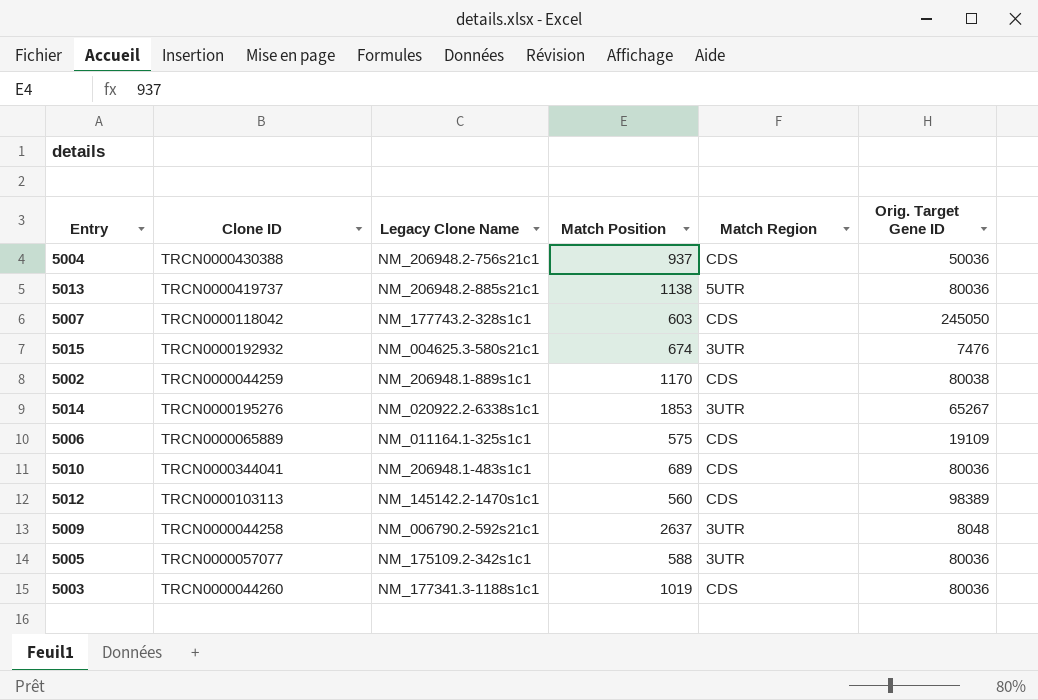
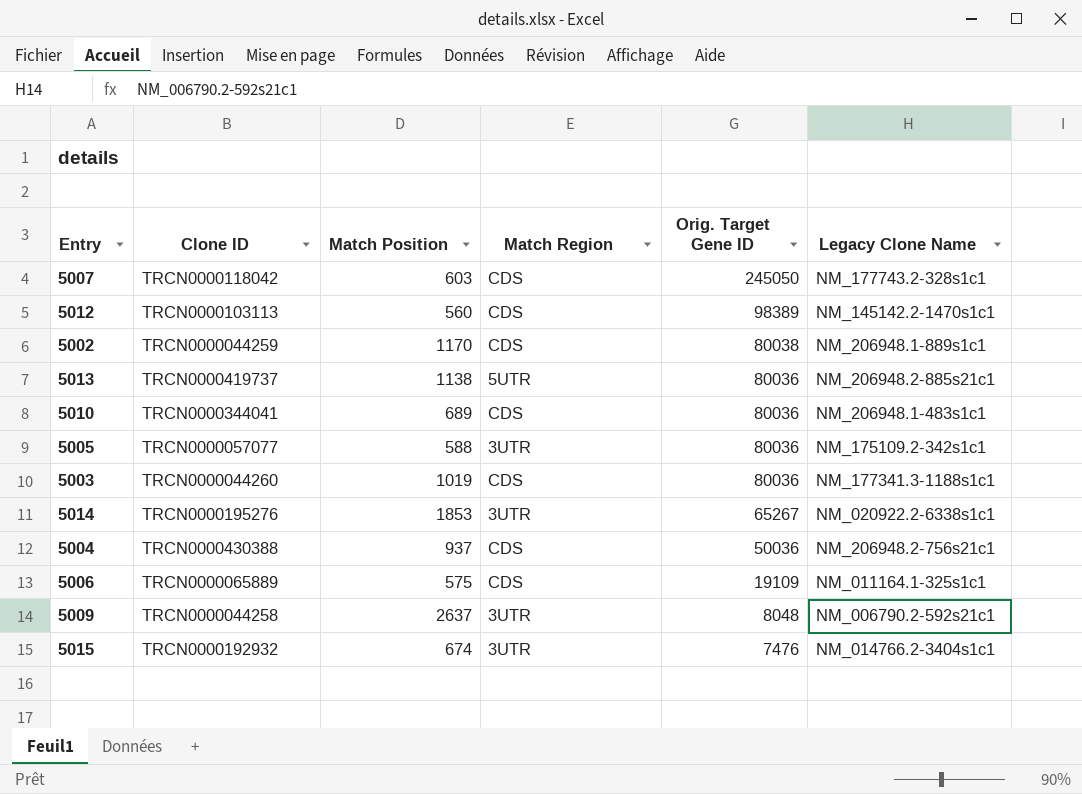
row order: none -> Orig. Target Gene ID descending
column Legacy Clone Name | position: 3 -> 6
5015 | Legacy Clone Name: NM_004625.3-580s21c1 -> NM_014766.2-3404s1c1

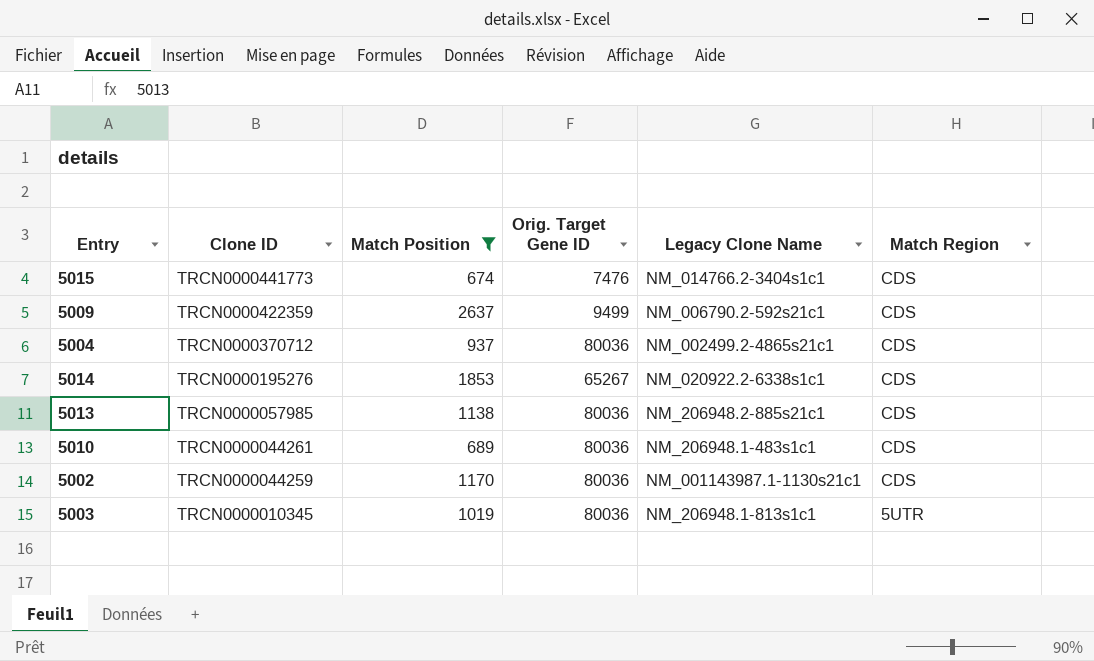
filter: none -> Match Position >= 674
row order: Orig. Target Gene ID descending -> Clone ID descending
column Match Region | position: 4 -> 6
5015 | Clone ID: TRCN0000192932 -> TRCN0000441773
5015 | Match Region: 3UTR -> CDS
5009 | Clone ID: TRCN0000044258 -> TRCN0000422359
5009 | Orig. Target Gene ID: 8048 -> 9499
5009 | Match Region: 3UTR -> CDS
5004 | Clone ID: TRCN0000430388 -> TRCN0000370712
5004 | Orig. Target Gene ID: 50036 -> 80036
5004 | Legacy Clone Name: NM_206948.2-756s21c1 -> NM_002499.2-4865s21c1
5014 | Match Region: 3UTR -> CDS
5013 | Clone ID: TRCN0000419737 -> TRCN0000057985
5013 | Match Region: 5UTR -> CDS
5010 | Clone ID: TRCN0000344041 -> TRCN0000044261
5002 | Orig. Target Gene ID: 80038 -> 80036
5002 | Legacy Clone Name: NM_206948.1-889s1c1 -> NM_001143987.1-1130s21c1
5003 | Clone ID: TRCN0000044260 -> TRCN0000010345
5003 | Legacy Clone Name: NM_177341.3-1188s1c1 -> NM_206948.1-813s1c1
5003 | Match Region: CDS -> 5UTR

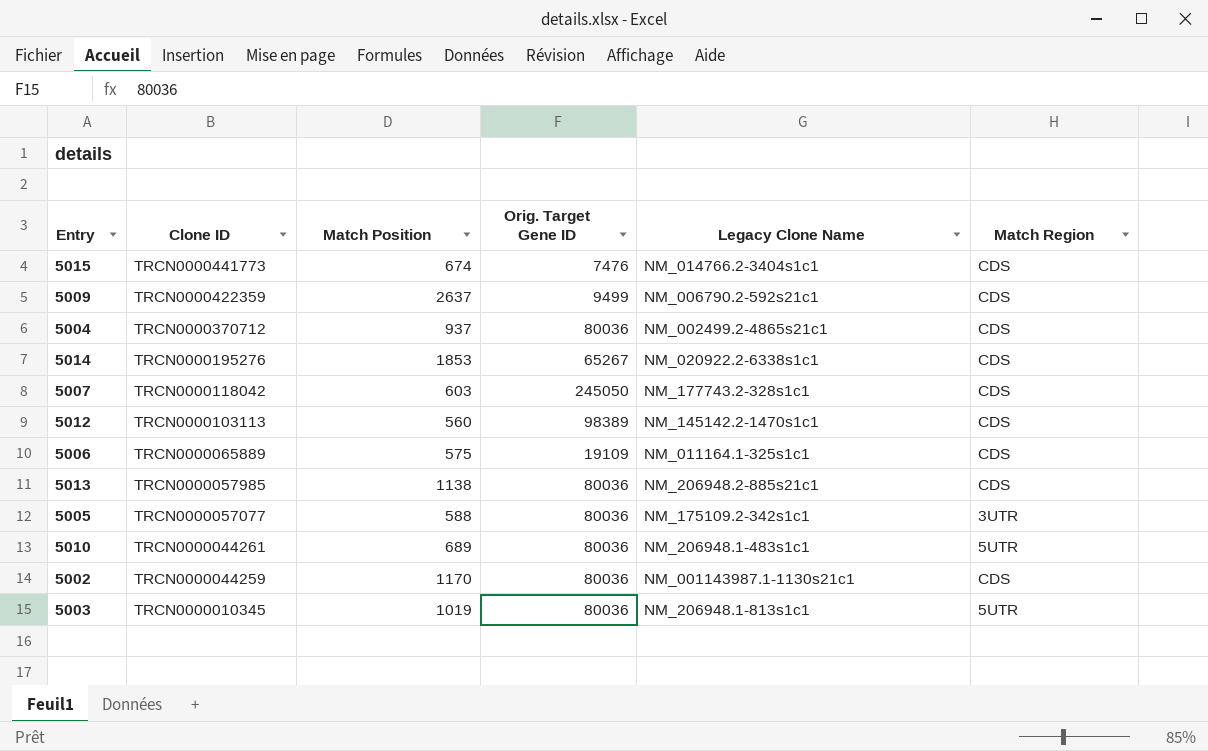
filter: Match Position >= 674 -> none
5010 | Match Region: CDS -> 5UTR

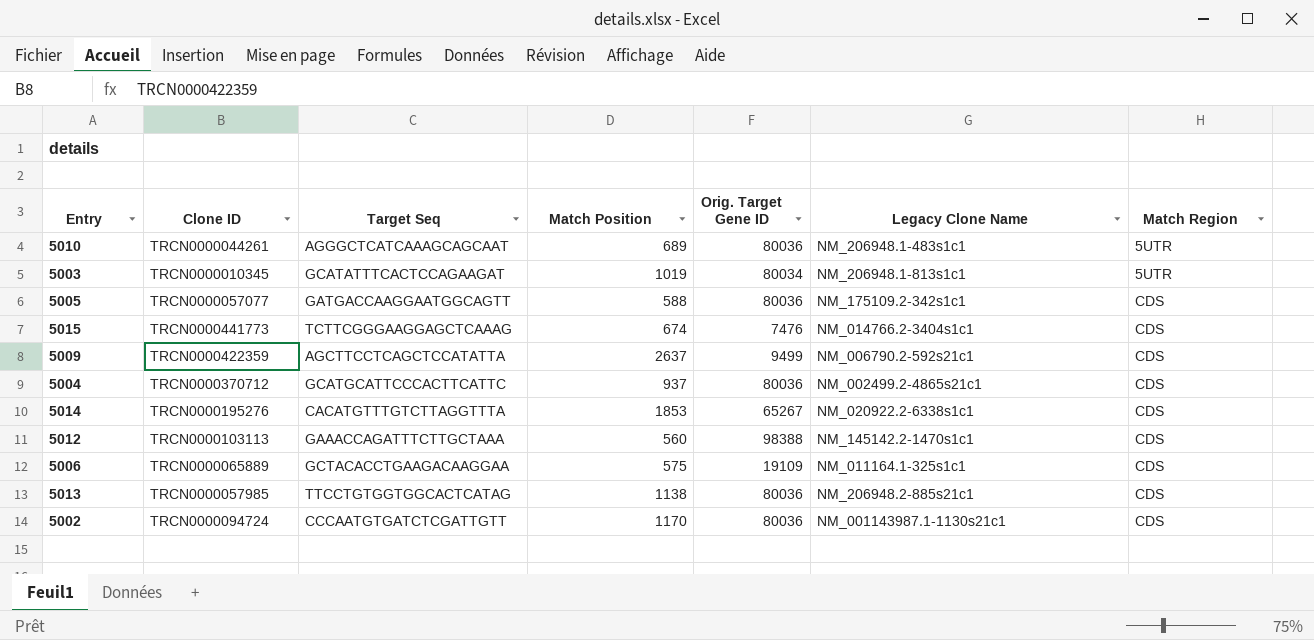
row order: Clone ID descending -> Match Region ascending
column Target Seq | position: none -> 3
row 5007: TRCN0000118042 | 603 | 245050 | NM_177743.2-328s1c1 | CDS -> none
5003 | Orig. Target Gene ID: 80036 -> 80034
5005 | Match Region: 3UTR -> CDS
5012 | Orig. Target Gene ID: 98389 -> 98388
5002 | Clone ID: TRCN0000044259 -> TRCN0000094724

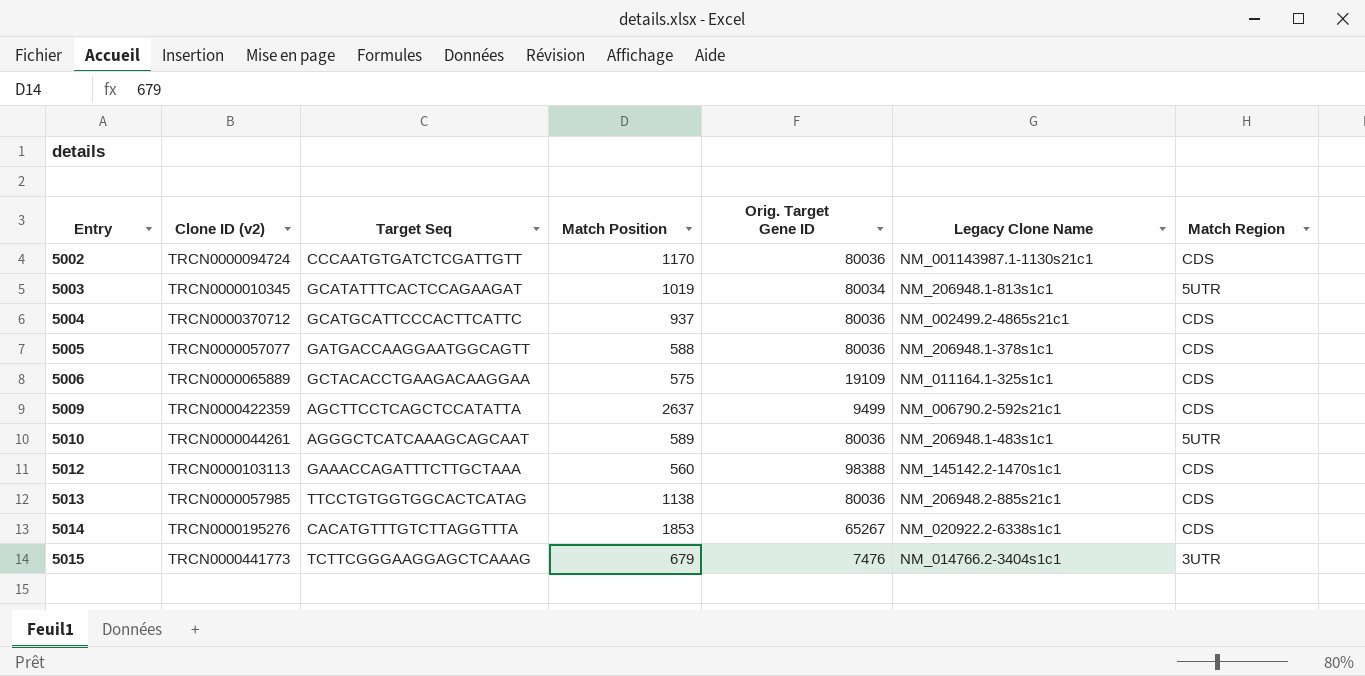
row order: Match Region ascending -> Entry ascending
column name: Clone ID -> Clone ID (v2)
5005 | Legacy Clone Name: NM_175109.2-342s1c1 -> NM_206948.1-378s1c1
5010 | Match Position: 689 -> 589
5015 | Match Position: 674 -> 679
5015 | Match Region: CDS -> 3UTR

